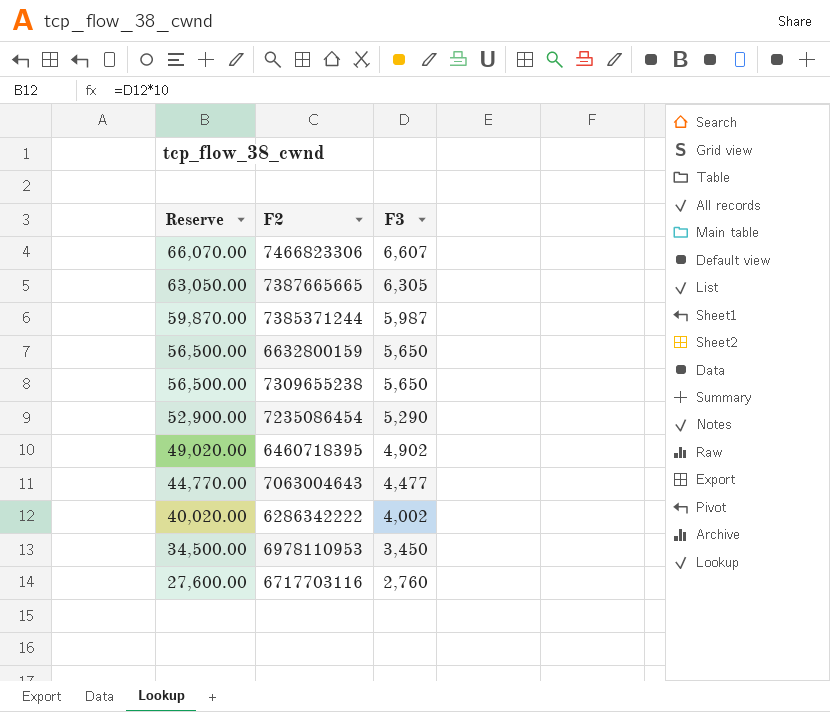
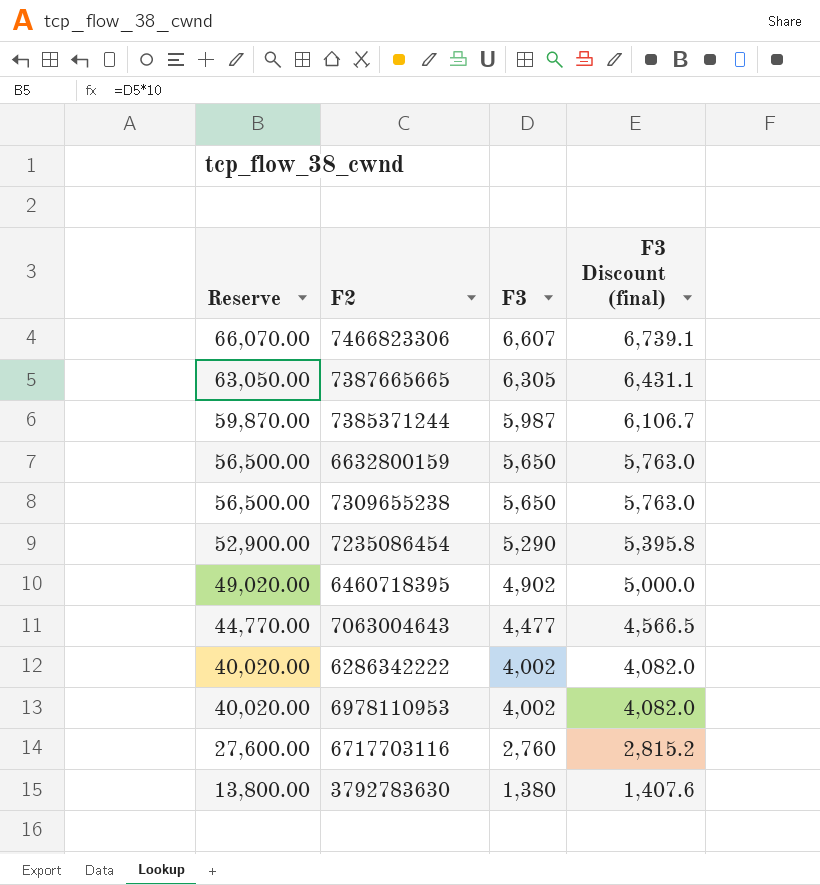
column F3 Discount (final) | formula: none -> [F3] * 1.02
6978110953 | Reserve: 34,500.00 -> 40,020.00
6978110953 | F3: 3,450 -> 4,002
row 3792783630: none -> 13,800.00 | 1,380 | 1,407.6

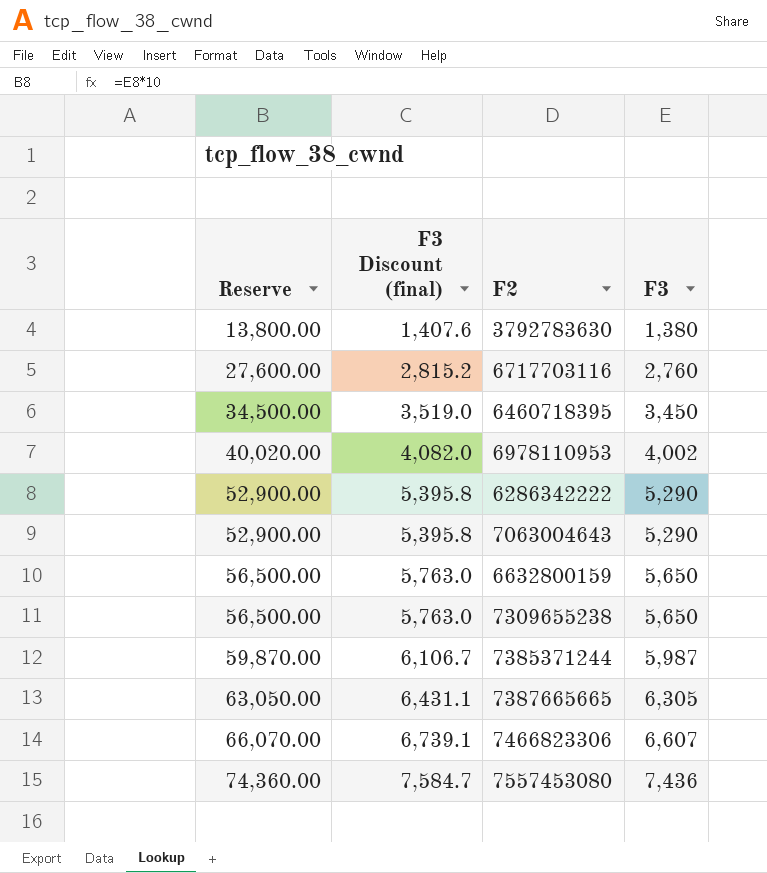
row order: Reserve descending -> Reserve ascending
column F3 Discount (final) | position: 4 -> 2
row 7235086454: 52,900.00 | 5,290 | 5,395.8 -> none
6460718395 | Reserve: 49,020.00 -> 34,500.00
6460718395 | F3 Discount (final): 5,000.0 -> 3,519.0
6460718395 | F3: 4,902 -> 3,450
6286342222 | Reserve: 40,020.00 -> 52,900.00
6286342222 | F3 Discount (final): 4,082.0 -> 5,395.8
6286342222 | F3: 4,002 -> 5,290
7063004643 | Reserve: 44,770.00 -> 52,900.00
7063004643 | F3 Discount (final): 4,566.5 -> 5,395.8
7063004643 | F3: 4,477 -> 5,290
row 7557453080: none -> 74,360.00 | 7,584.7 | 7,436

